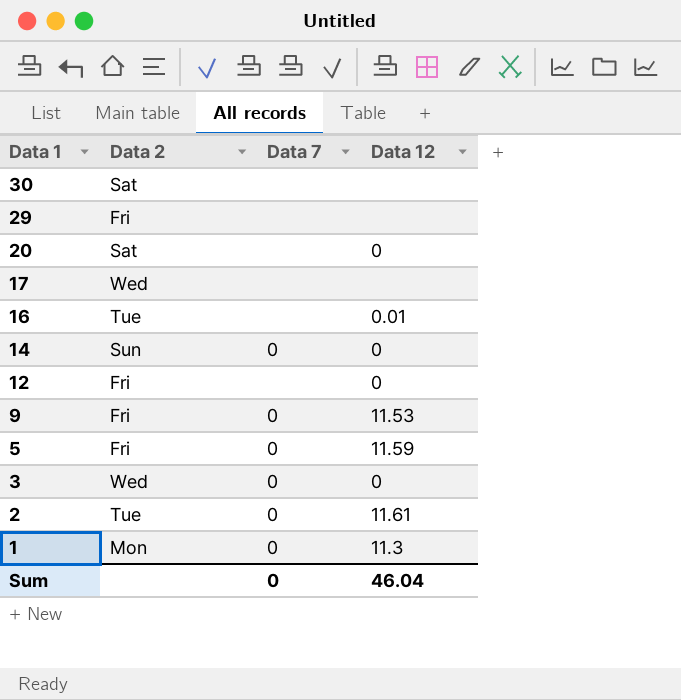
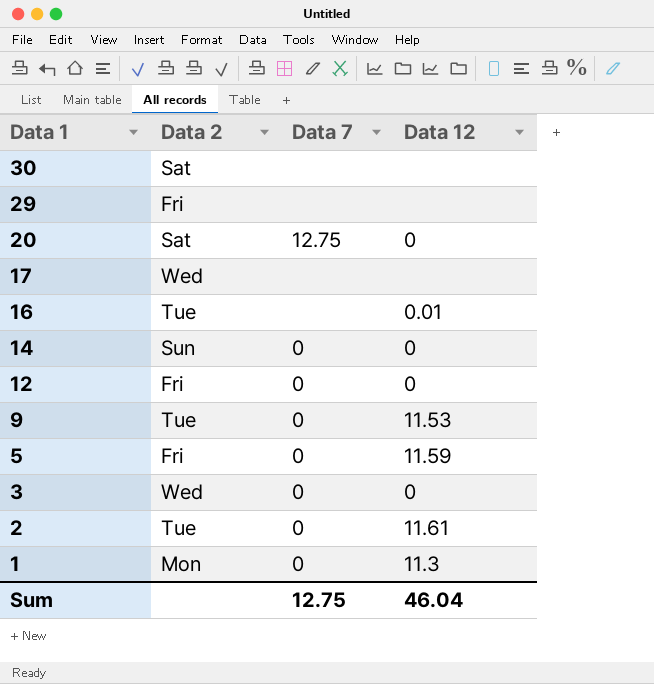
20 | Data 7: none -> 12.75
12 | Data 7: none -> 0
9 | Data 2: Fri -> Tue
Sum | Data 7: 0 -> 12.75

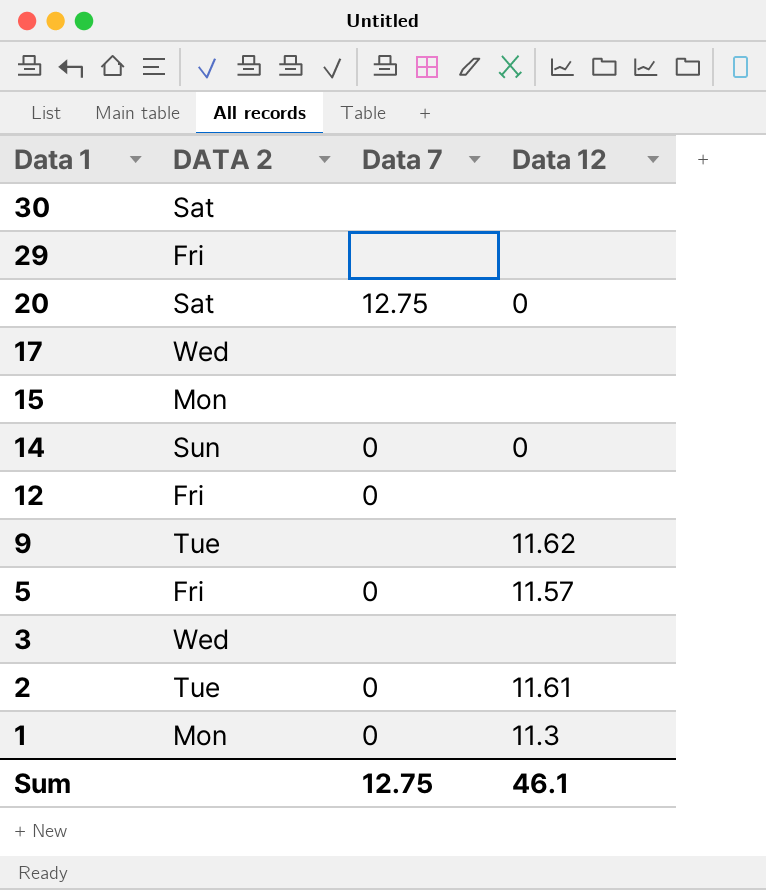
column name: Data 2 -> DATA 2
row 16: Tue | none | 0.01 -> none
row 15: none -> Mon | none | none
12 | Data 12: 0 -> none
9 | Data 7: 0 -> none
9 | Data 12: 11.53 -> 11.62
5 | Data 12: 11.59 -> 11.57
3 | Data 7: 0 -> none
3 | Data 12: 0 -> none
Sum | Data 12: 46.04 -> 46.1

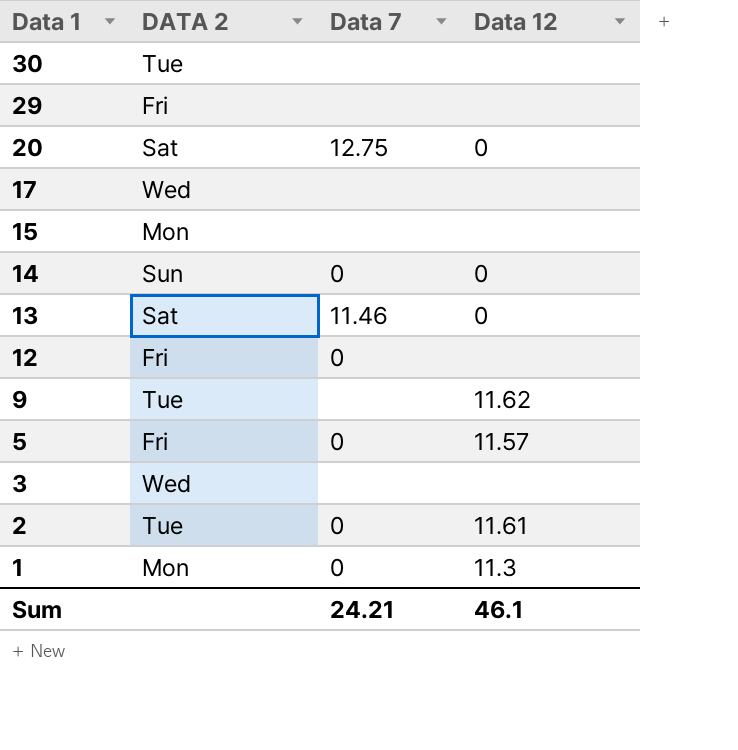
30 | DATA 2: Sat -> Tue
row 13: none -> Sat | 11.46 | 0
Sum | Data 7: 12.75 -> 24.21

